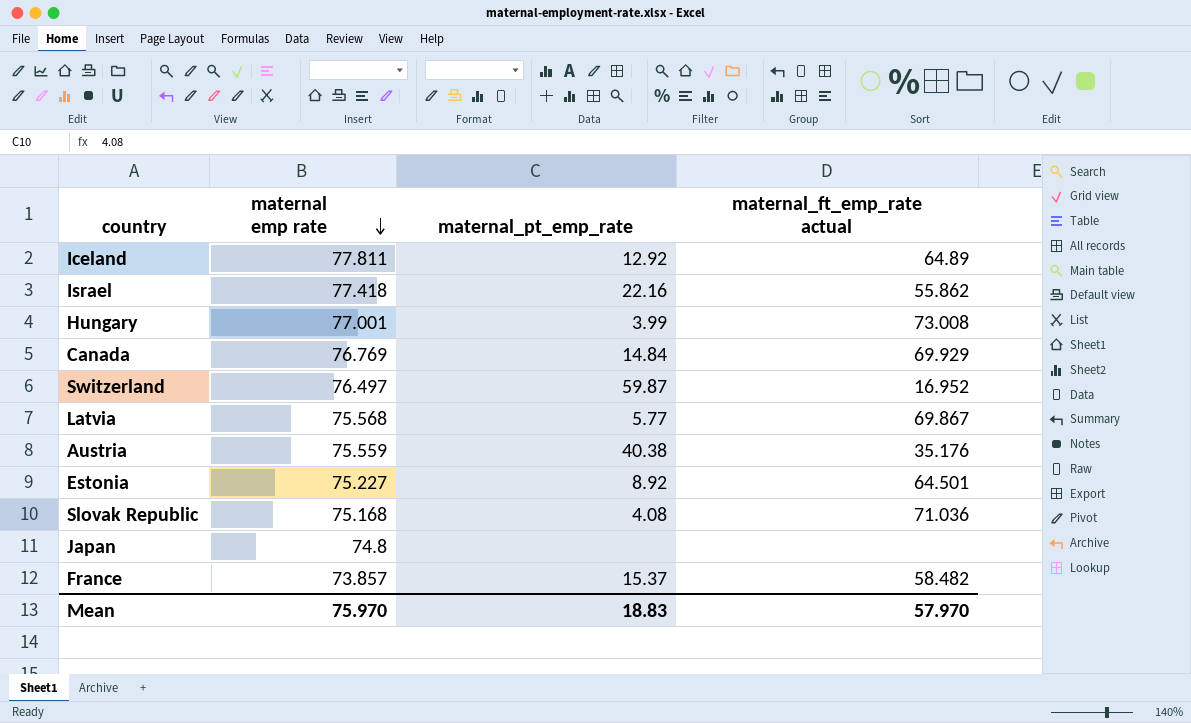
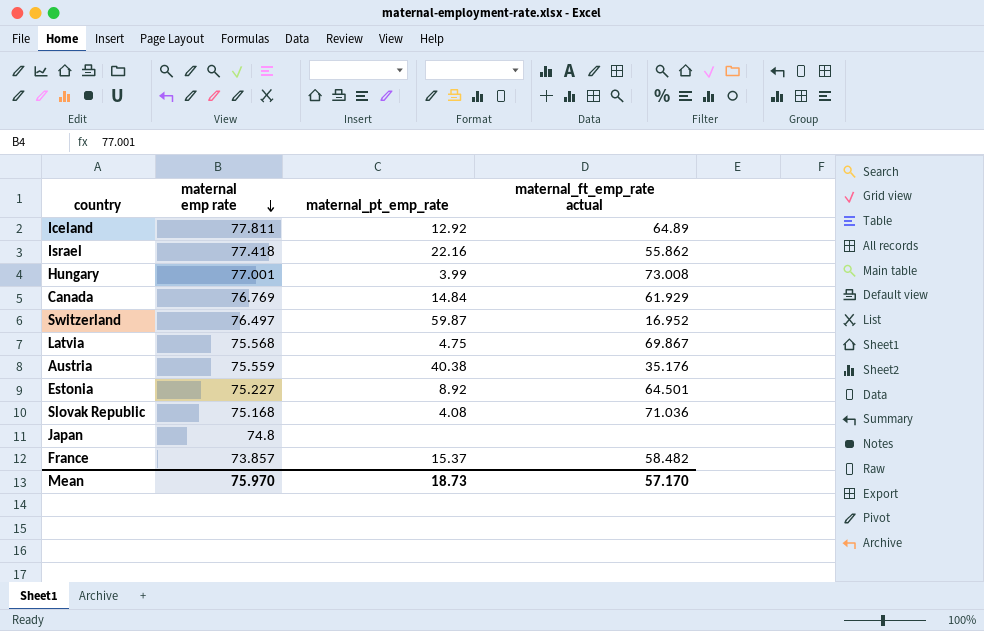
Canada | maternal_ft_emp_rate actual: 69.929 -> 61.929
Latvia | maternal_pt_emp_rate: 5.77 -> 4.75
Mean | maternal_pt_emp_rate: 18.83 -> 18.73
Mean | maternal_ft_emp_rate actual: 57.970 -> 57.170

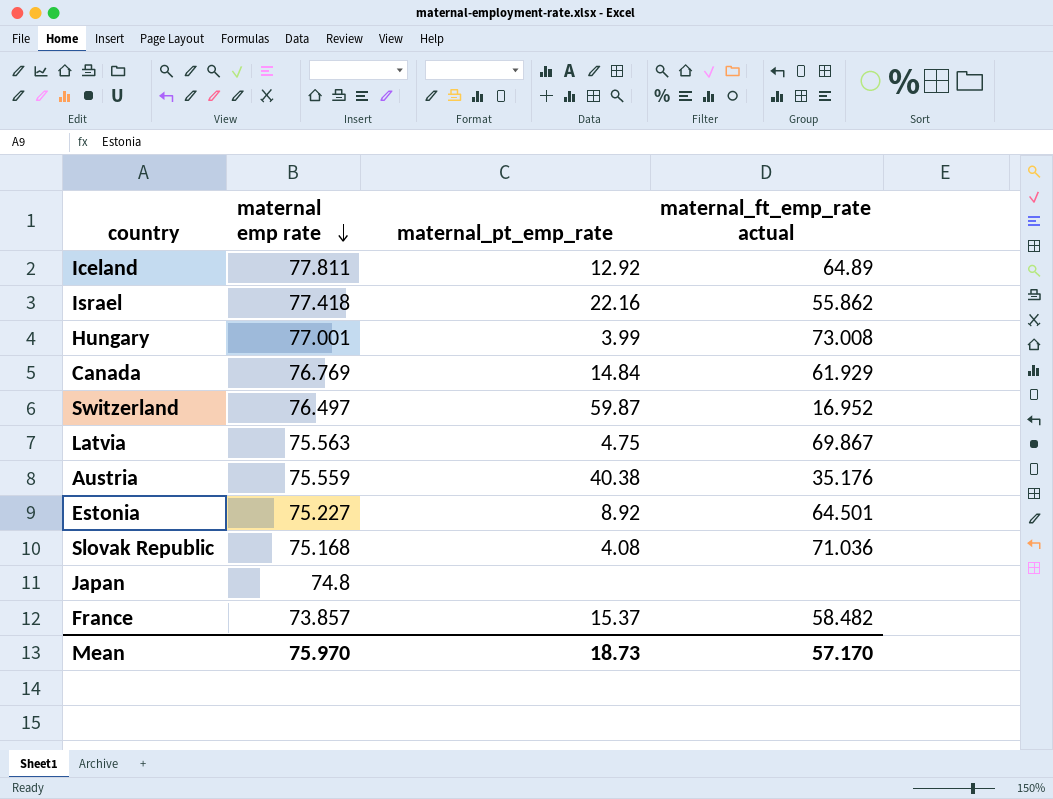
Latvia | maternal emp rate: 75.568 -> 75.563

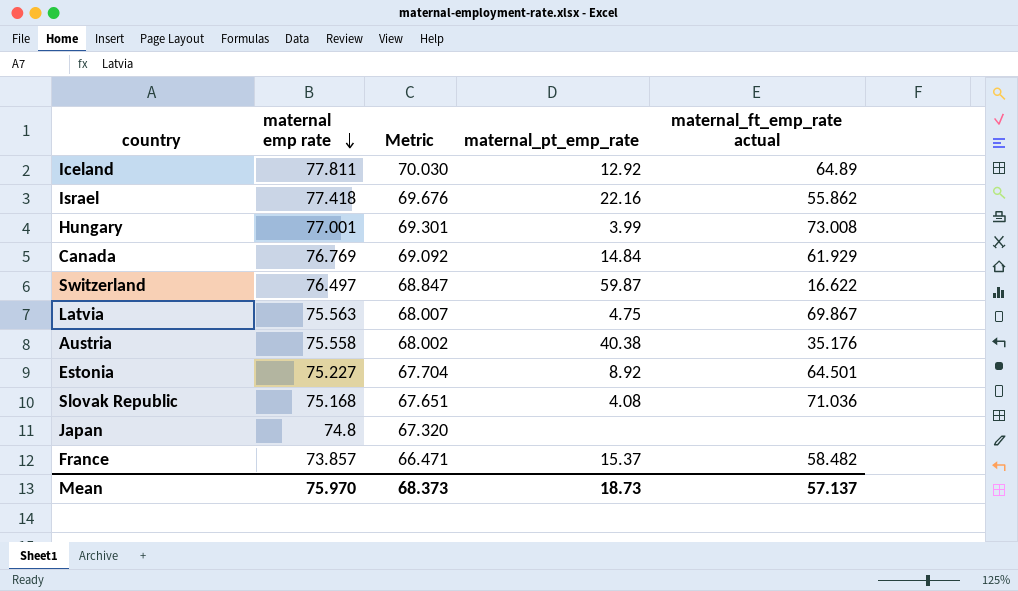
column Metric | formula: none -> [maternal emp rate] * 0.9
Switzerland | maternal_ft_emp_rate actual: 16.952 -> 16.622
Austria | maternal emp rate: 75.559 -> 75.558
Mean | maternal_ft_emp_rate actual: 57.170 -> 57.137

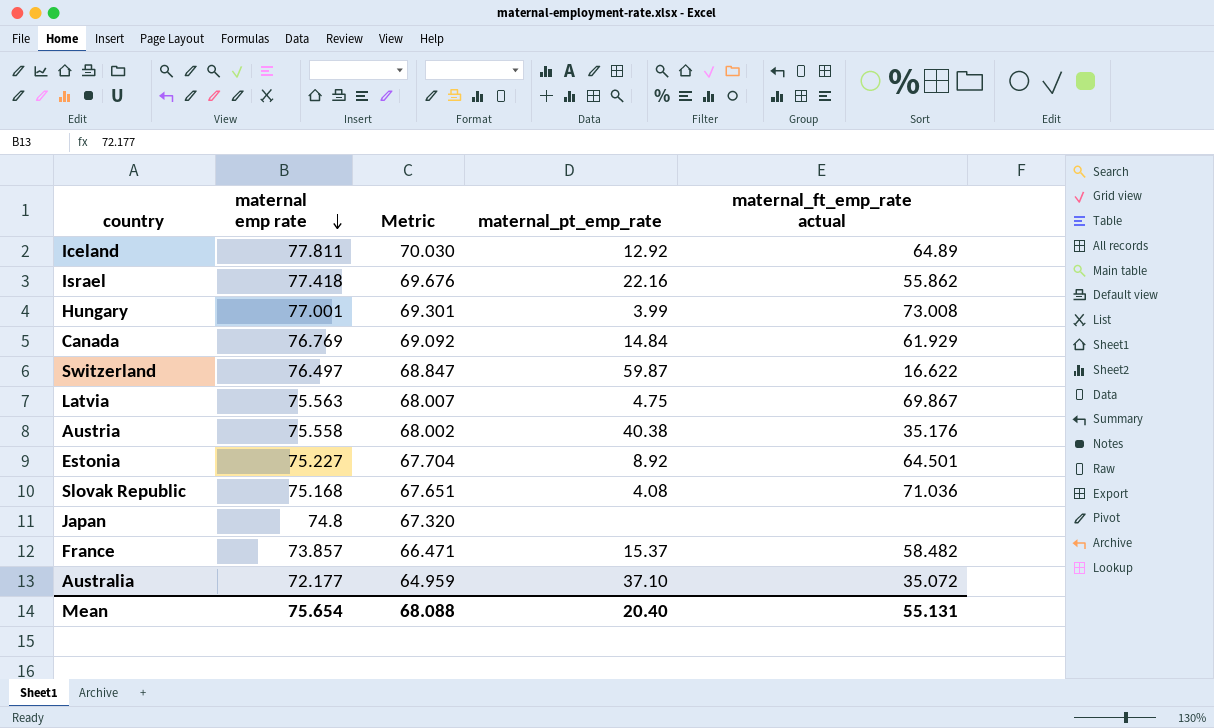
row Australia: none -> 72.177 | 64.959 | 37.10 | 35.072
Mean | maternal emp rate: 75.970 -> 75.654
Mean | Metric: 68.373 -> 68.088
Mean | maternal_pt_emp_rate: 18.73 -> 20.40
Mean | maternal_ft_emp_rate actual: 57.137 -> 55.131

